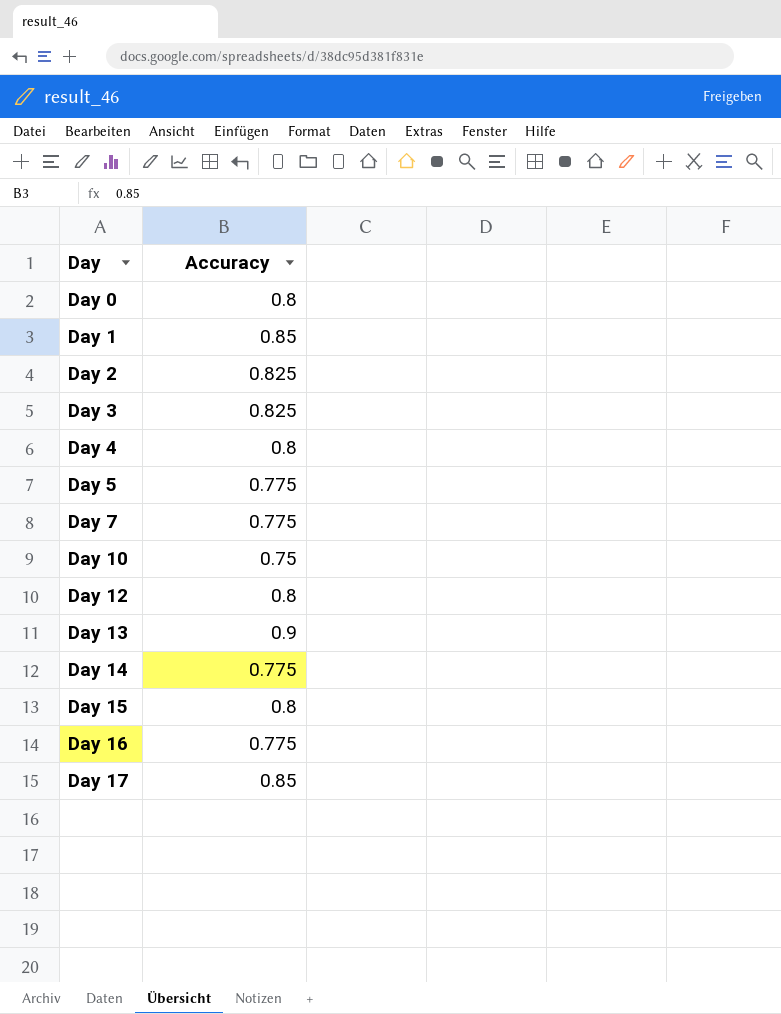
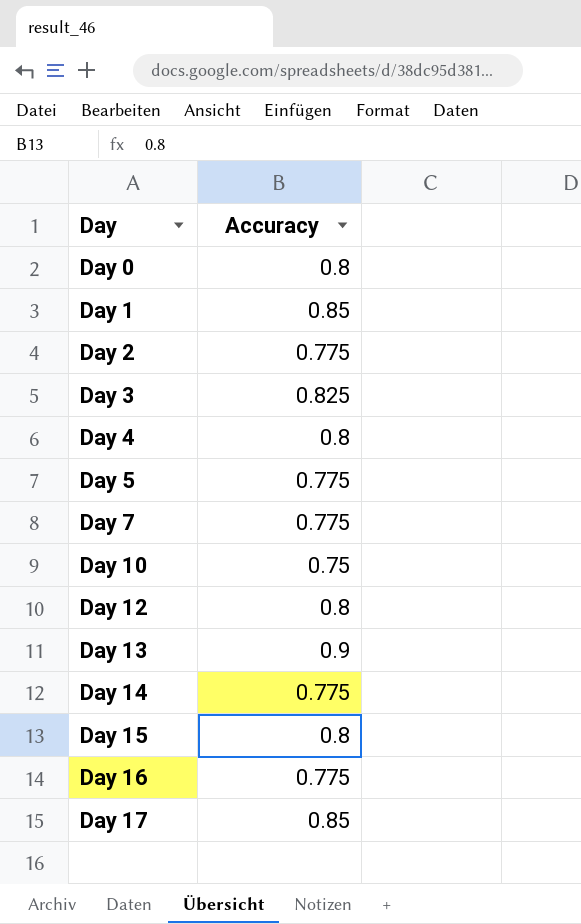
Day 2 | Accuracy: 0.825 -> 0.775

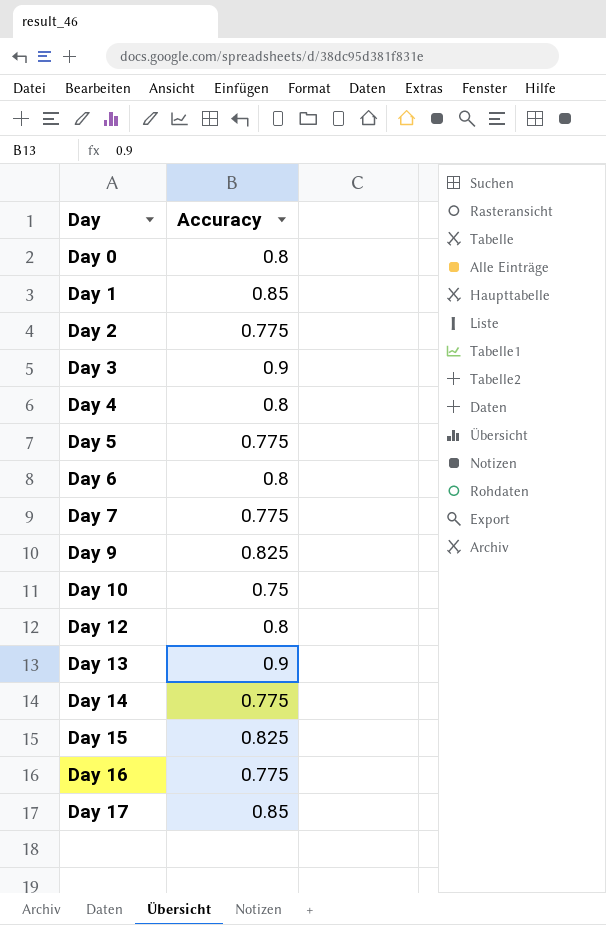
Day 3 | Accuracy: 0.825 -> 0.9
row Day 6: none -> 0.8
row Day 9: none -> 0.825
Day 15 | Accuracy: 0.8 -> 0.825

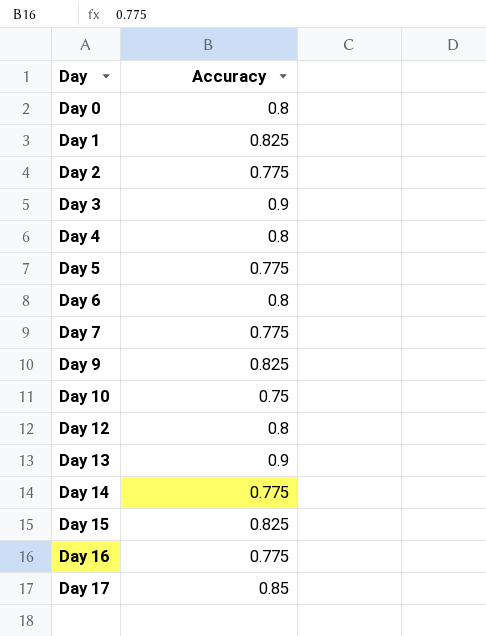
Day 1 | Accuracy: 0.85 -> 0.825

